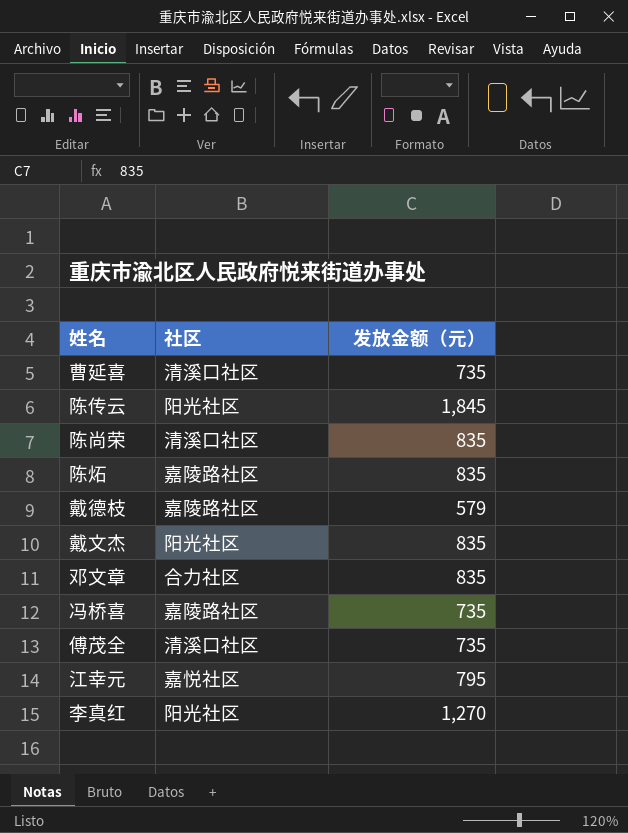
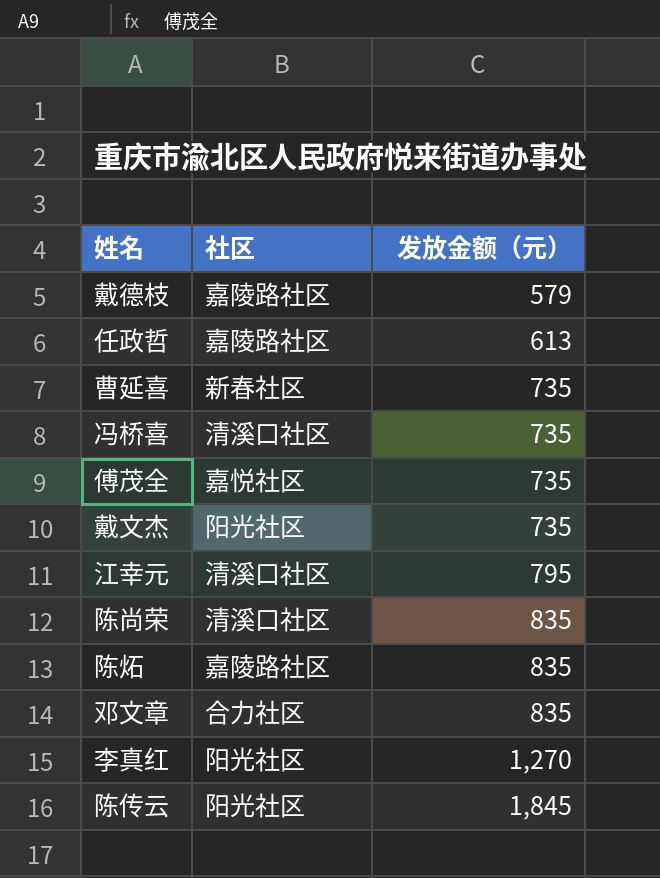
row order: none -> 发放金额（元） ascending
row 任政哲: none -> 嘉陵路社区 | 613
曹延喜 | 社区: 清溪口社区 -> 新春社区
冯桥喜 | 社区: 嘉陵路社区 -> 清溪口社区
傅茂全 | 社区: 清溪口社区 -> 嘉悦社区
戴文杰 | 发放金额（元）: 835 -> 735
江幸元 | 社区: 嘉悦社区 -> 清溪口社区

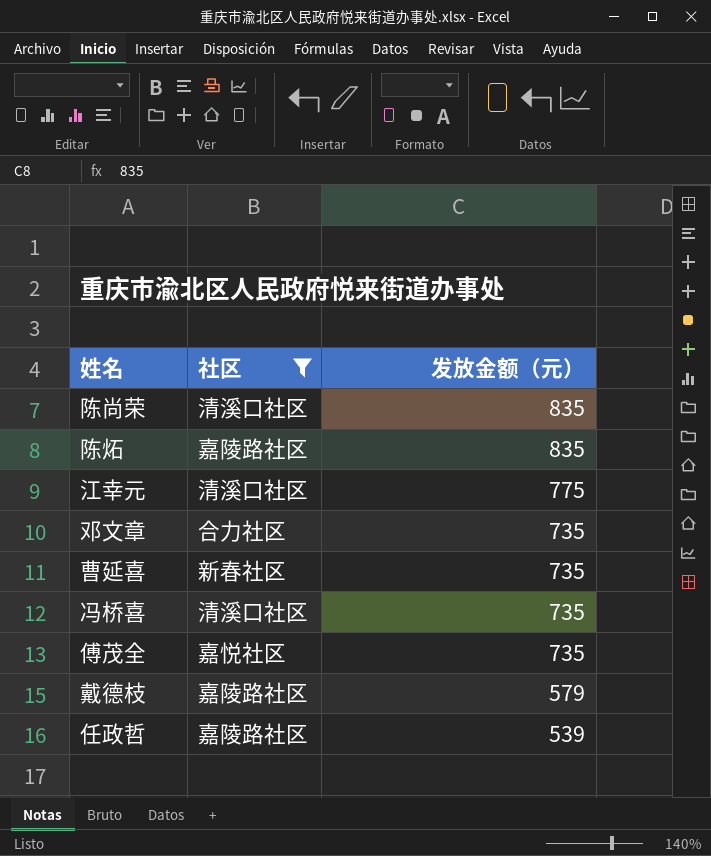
filter: none -> 社区 != 阳光社区
row order: 发放金额（元） ascending -> 发放金额（元） descending
江幸元 | 发放金额（元）: 795 -> 775
邓文章 | 发放金额（元）: 835 -> 735
任政哲 | 发放金额（元）: 613 -> 539

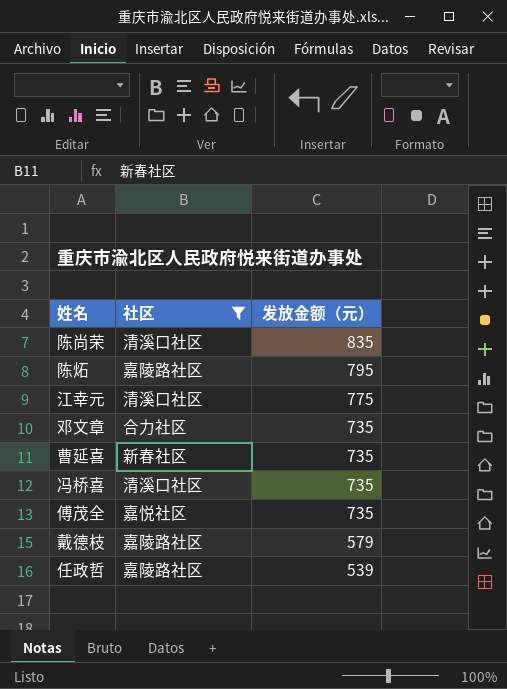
陈炻 | 发放金额（元）: 835 -> 795

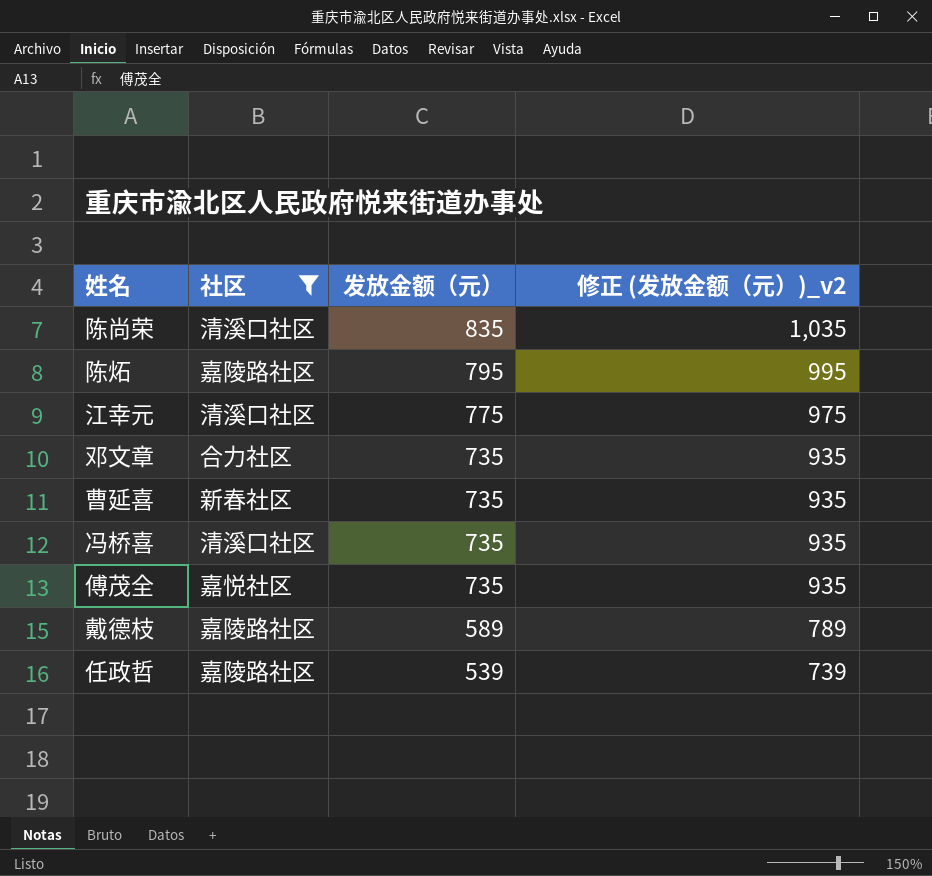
column 修正 (发放金额（元）)_v2 | formula: none -> [发放金额（元）] + 200
戴德枝 | 发放金额（元）: 579 -> 589

